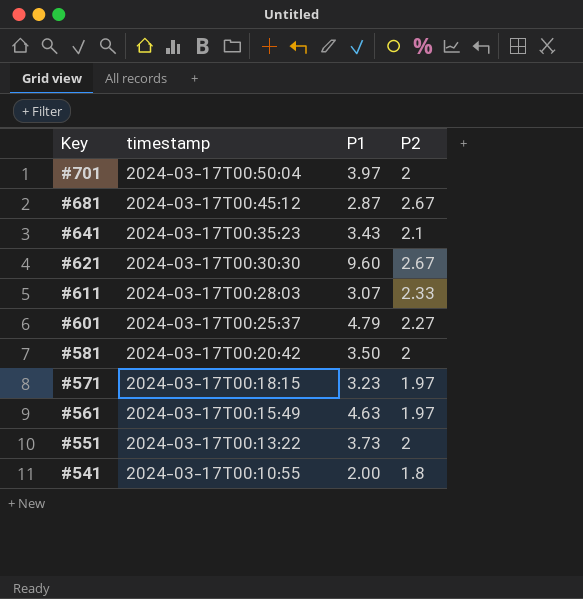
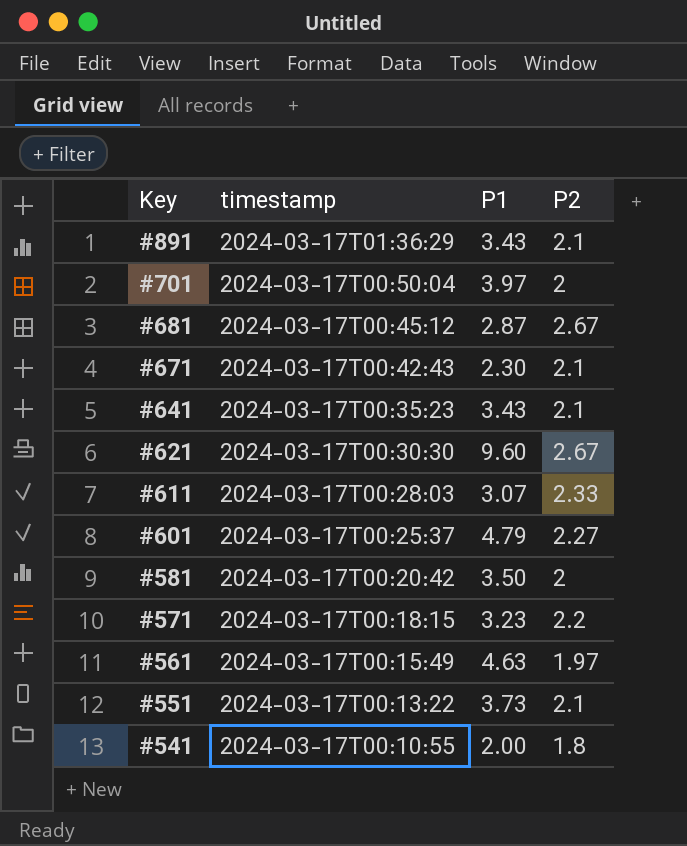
row #891: none -> 2024-03-17T01:36:29 | 3.43 | 2.1
row #671: none -> 2024-03-17T00:42:43 | 2.30 | 2.1
#571 | P2: 1.97 -> 2.2
#551 | P2: 2 -> 2.1

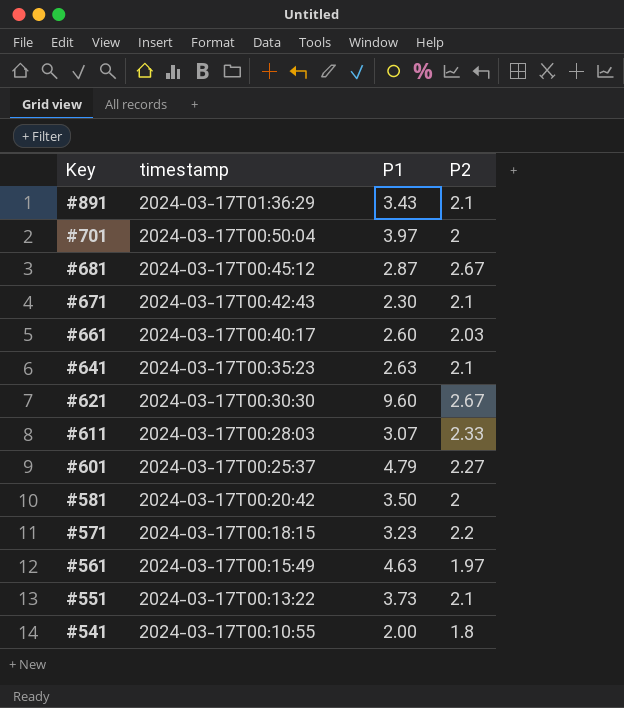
row #661: none -> 2024-03-17T00:40:17 | 2.60 | 2.03
#641 | P1: 3.43 -> 2.63

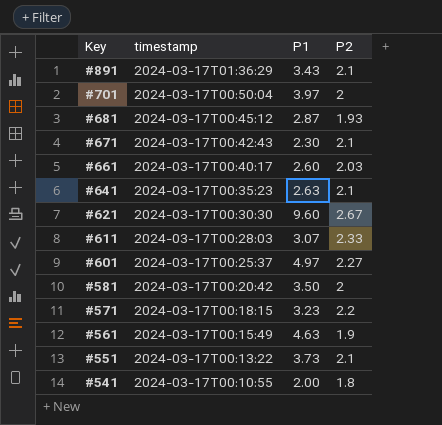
#681 | P2: 2.67 -> 1.93
#601 | P1: 4.79 -> 4.97
#561 | P2: 1.97 -> 1.9

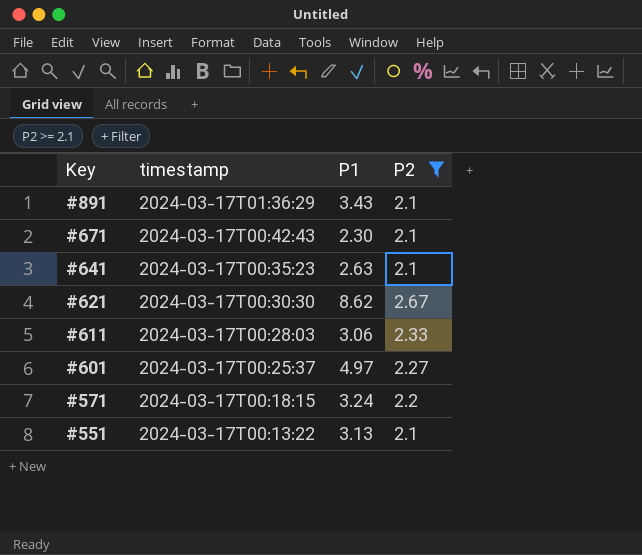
filter: none -> P2 >= 2.1
#621 | P1: 9.60 -> 8.62
#611 | P1: 3.07 -> 3.06
#571 | P1: 3.23 -> 3.24
#551 | P1: 3.73 -> 3.13

